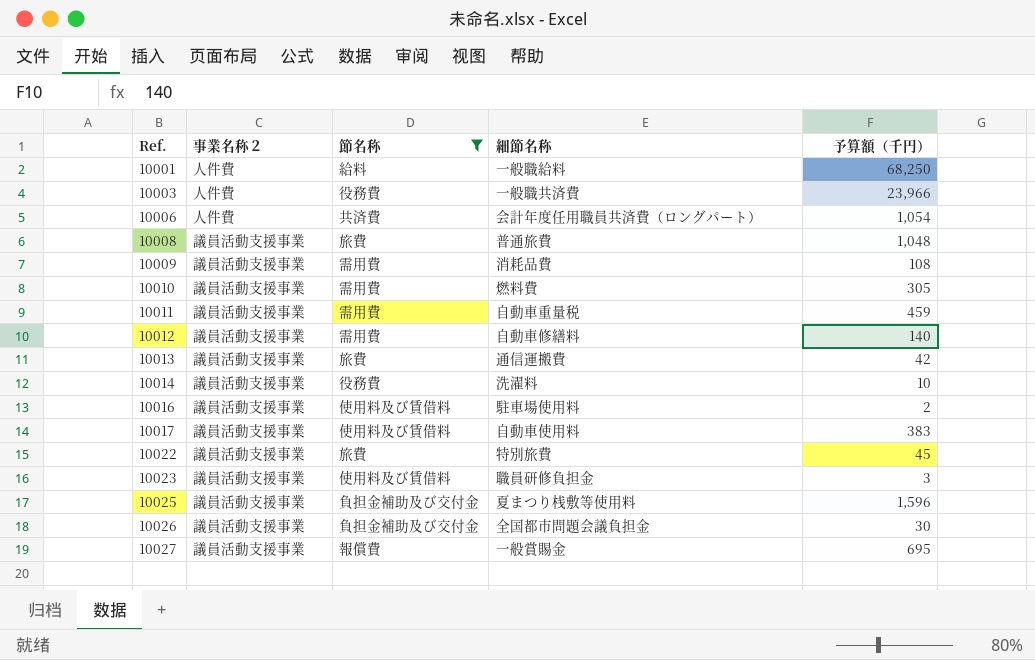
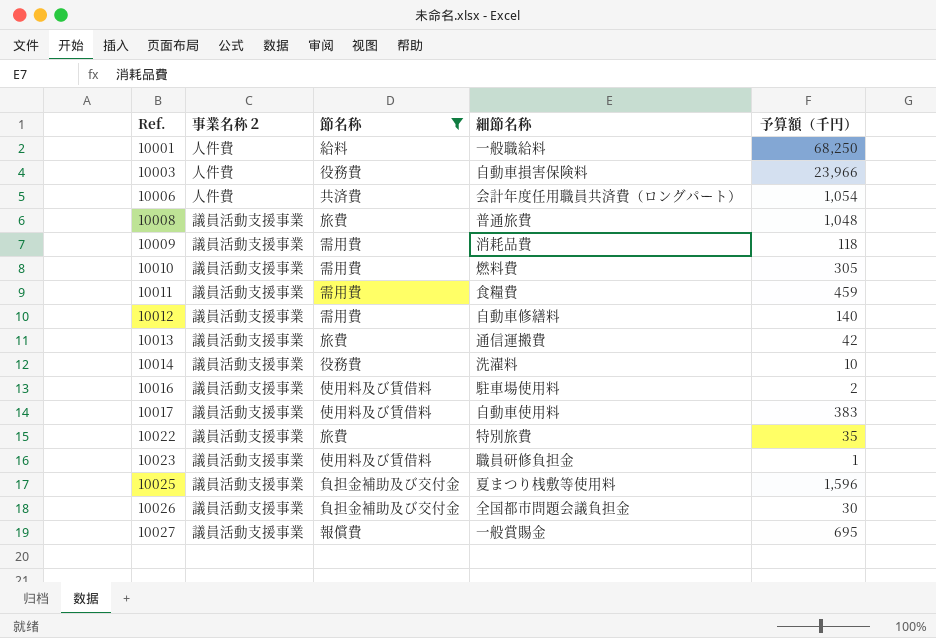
10003 | 細節名称: 一般職共済費 -> 自動車損害保険料
10009 | 予算額（千円）: 108 -> 118
10011 | 細節名称: 自動車重量税 -> 食糧費
10022 | 予算額（千円）: 45 -> 35
10023 | 予算額（千円）: 3 -> 1

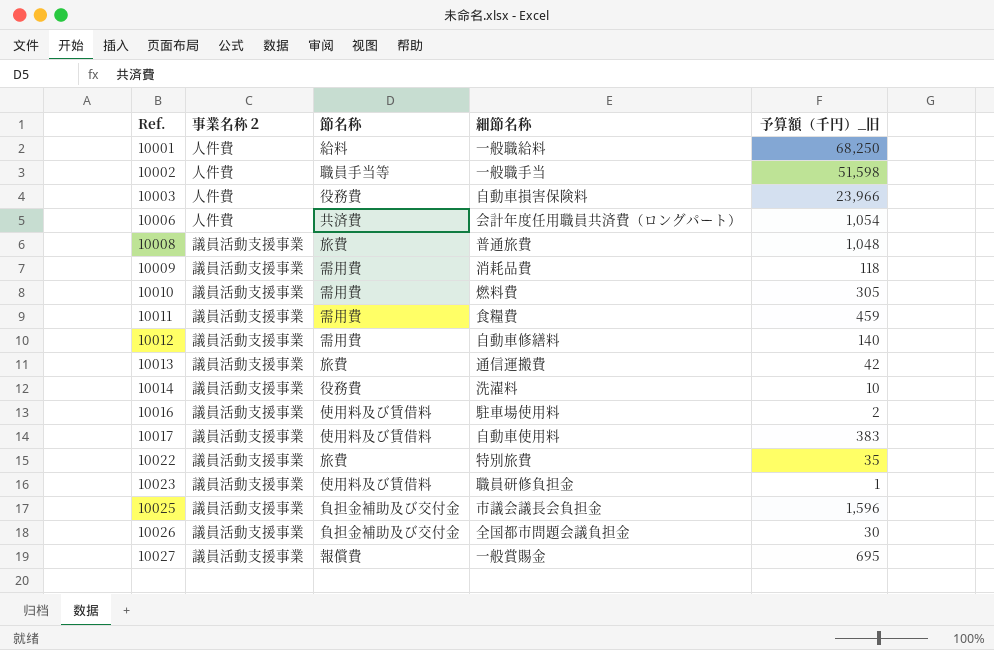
filter: 節名称 != 職員手当等 -> none
column name: 予算額（千円） -> 予算額（千円）_旧
10025 | 細節名称: 夏まつり桟敷等使用料 -> 市議会議長会負担金

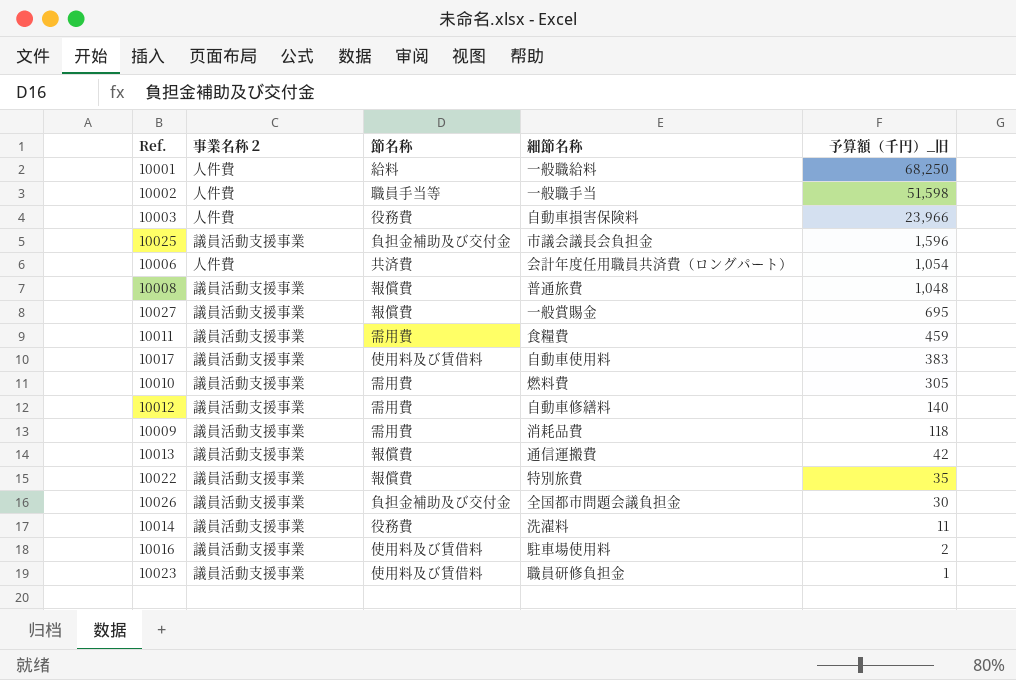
row order: Ref. ascending -> 予算額（千円）_旧 descending
10008 | 節名称: 旅費 -> 報償費
10013 | 節名称: 旅費 -> 報償費
10022 | 節名称: 旅費 -> 報償費
10014 | 予算額（千円）_旧: 10 -> 11

